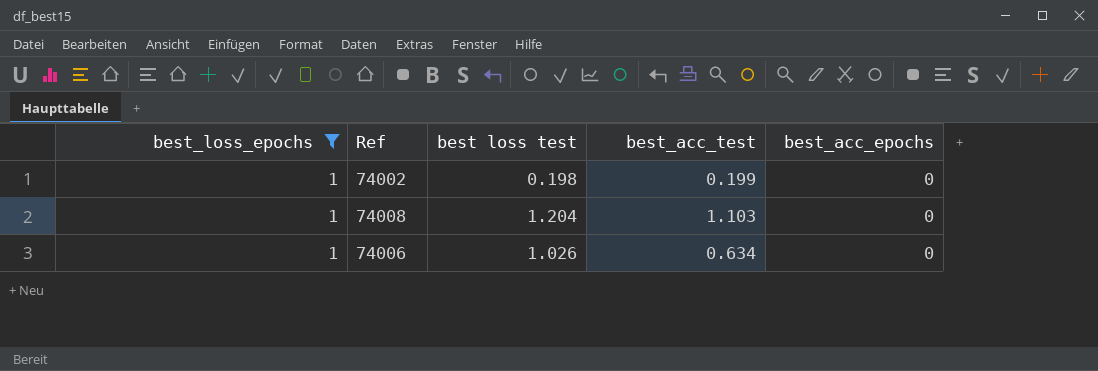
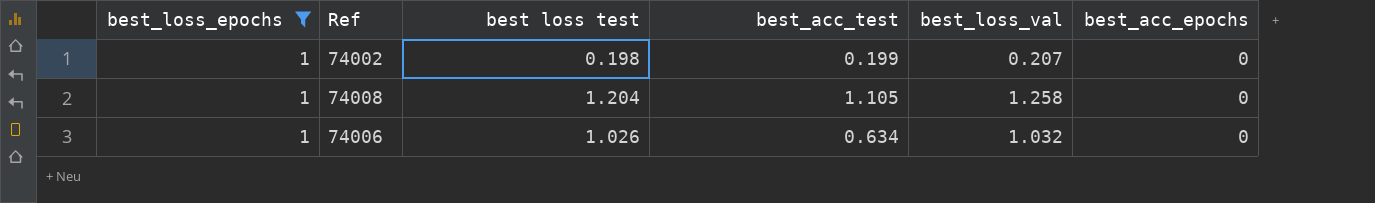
column best_loss_val | position: none -> 5
74008 | best_acc_test: 1.103 -> 1.105

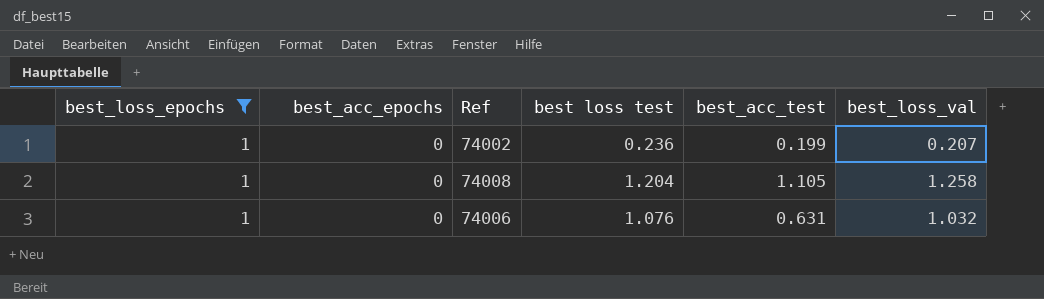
column best_acc_epochs | position: 6 -> 2
74002 | best loss test: 0.198 -> 0.236
74006 | best loss test: 1.026 -> 1.076
74006 | best_acc_test: 0.634 -> 0.631

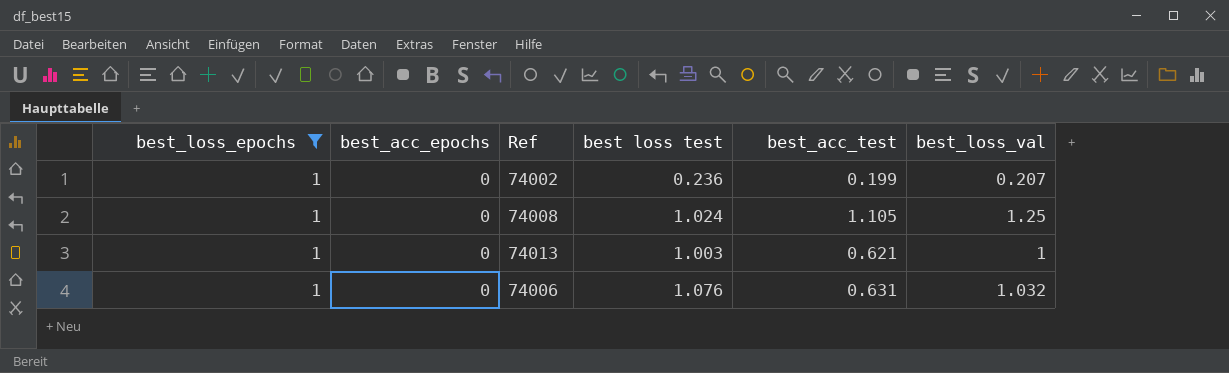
74008 | best loss test: 1.204 -> 1.024
74008 | best_loss_val: 1.258 -> 1.25
row 74013: none -> 1 | 0 | 1.003 | 0.621 | 1

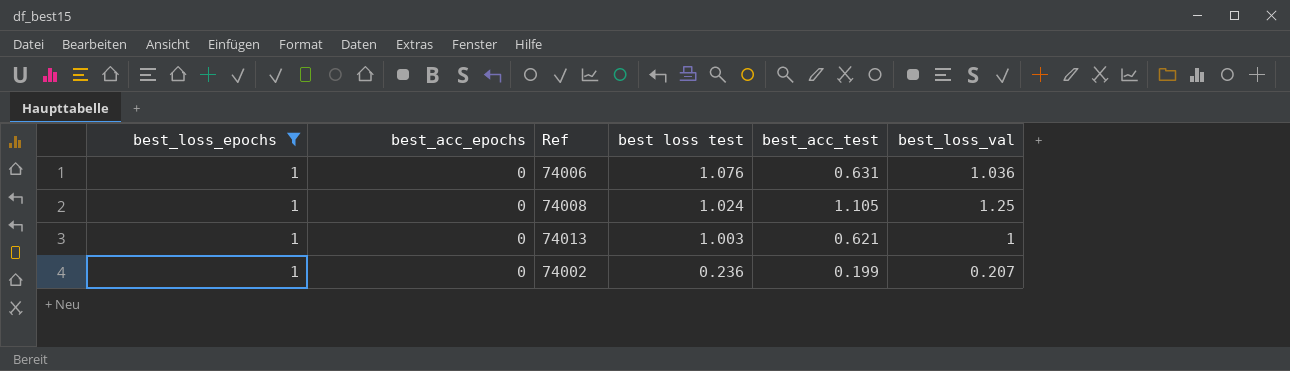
row order: none -> best loss test descending
74006 | best_loss_val: 1.032 -> 1.036

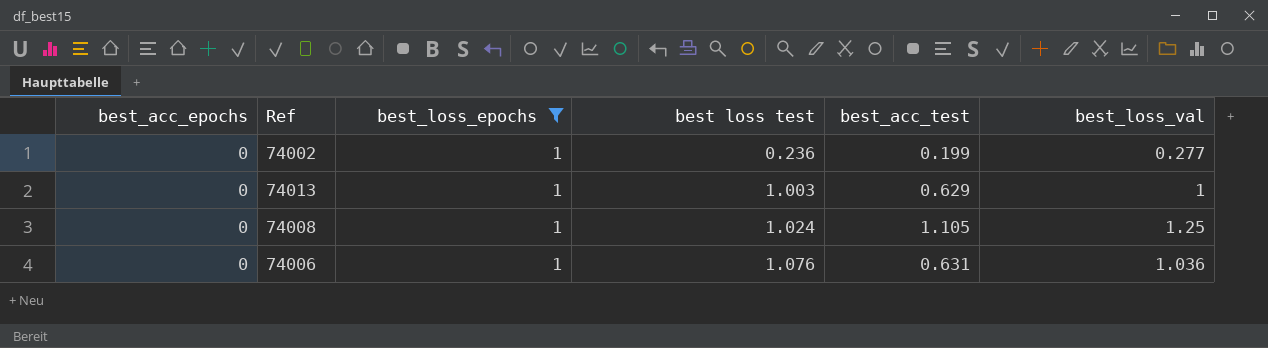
row order: best loss test descending -> best loss test ascending
column best_loss_epochs | position: 1 -> 3
74002 | best_loss_val: 0.207 -> 0.277
74013 | best_acc_test: 0.621 -> 0.629

